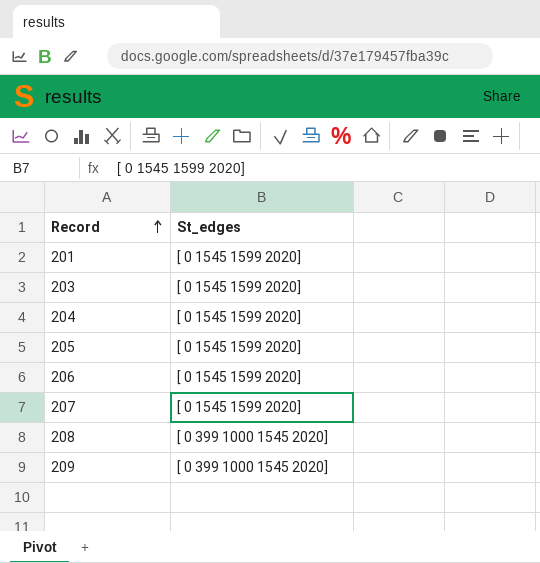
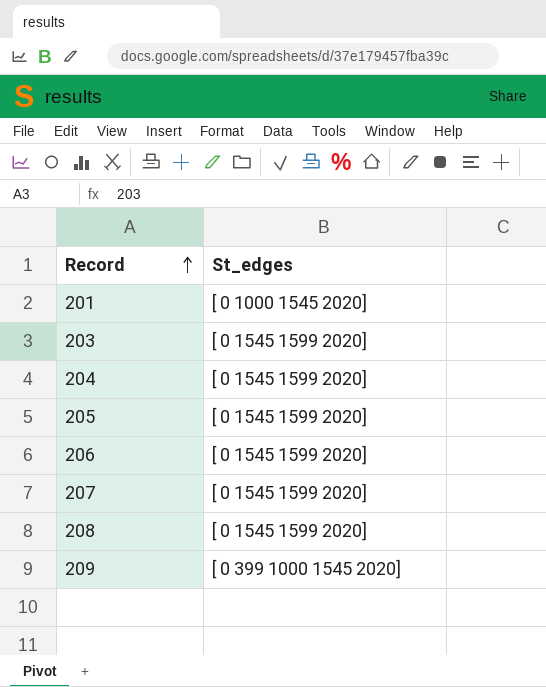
201 | St_edges: [ 0 1545 1599 2020] -> [ 0 1000 1545 2020]
208 | St_edges: [ 0 399 1000 1545 2020] -> [ 0 1545 1599 2020]

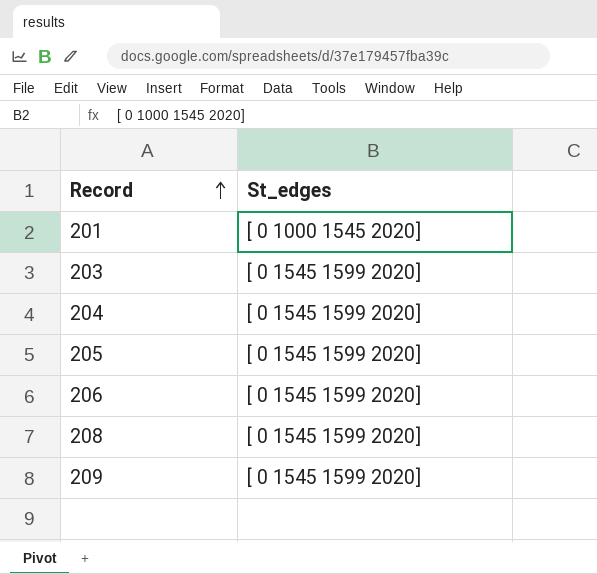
row 207: [ 0 1545 1599 2020] -> none
209 | St_edges: [ 0 399 1000 1545 2020] -> [ 0 1545 1599 2020]

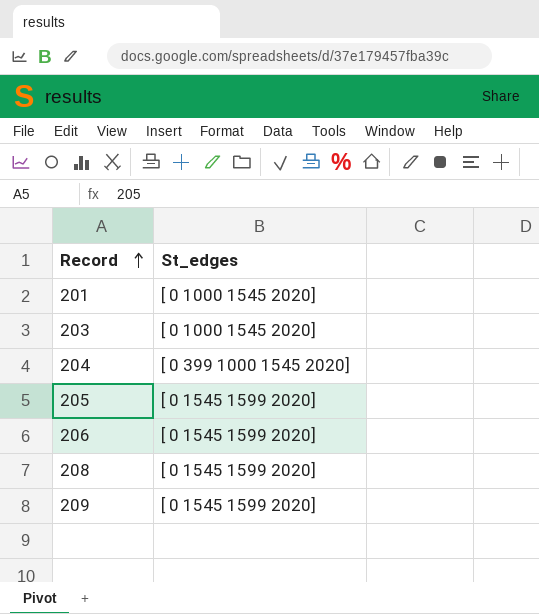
203 | St_edges: [ 0 1545 1599 2020] -> [ 0 1000 1545 2020]
204 | St_edges: [ 0 1545 1599 2020] -> [ 0 399 1000 1545 2020]

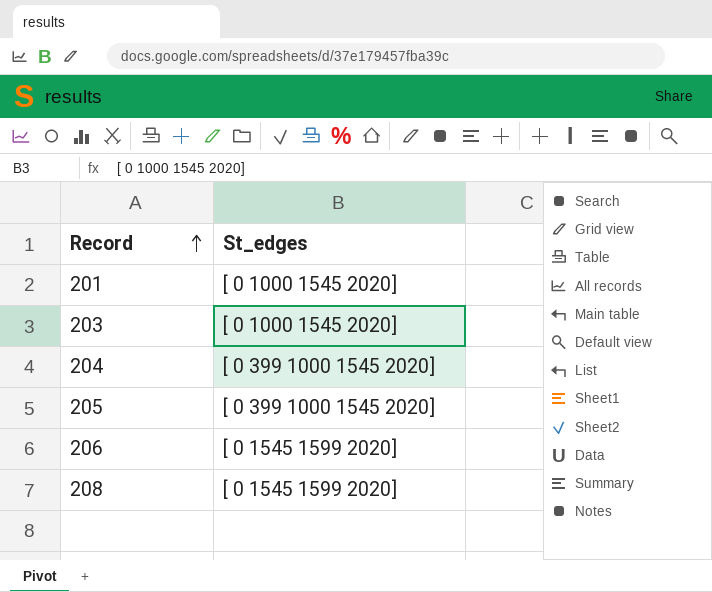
row 209: [ 0 1545 1599 2020] -> none
205 | St_edges: [ 0 1545 1599 2020] -> [ 0 399 1000 1545 2020]

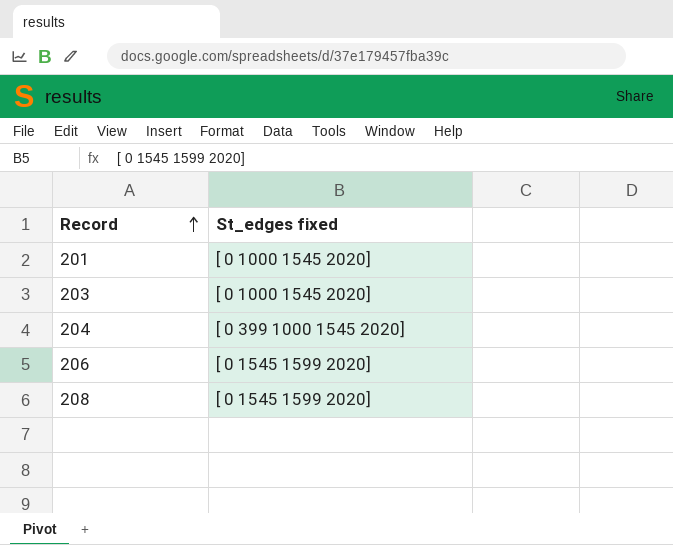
column name: St_edges -> St_edges fixed
row 205: [ 0 399 1000 1545 2020] -> none

